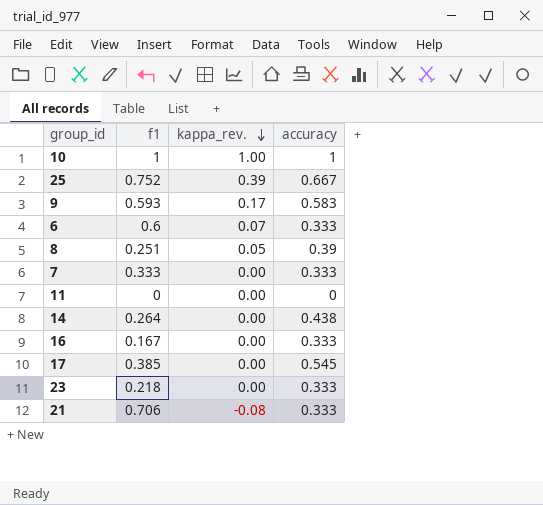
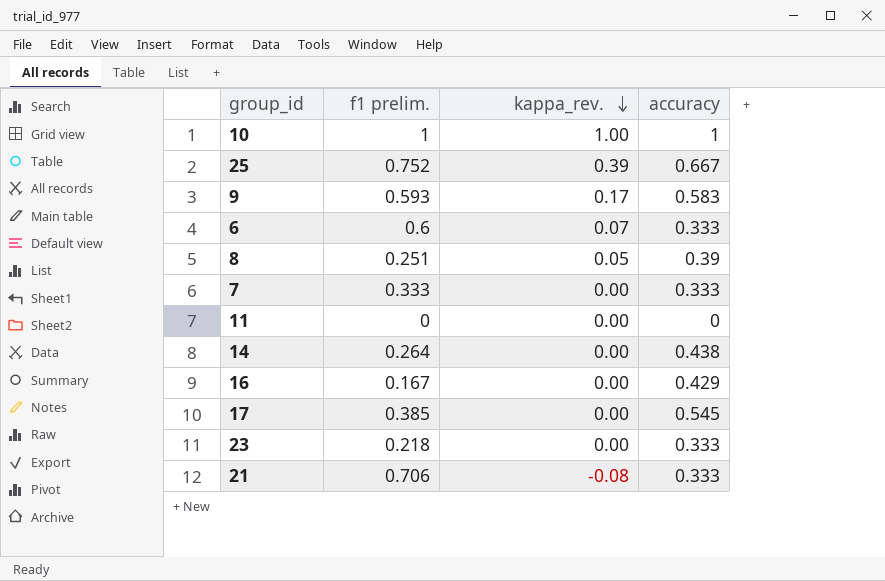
column name: f1 -> f1 prelim.
16 | accuracy: 0.333 -> 0.429

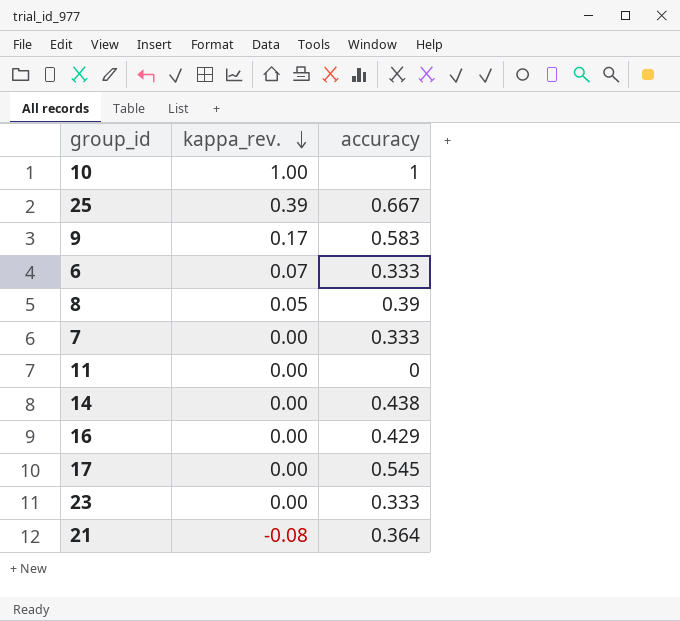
column f1 prelim. | position: 2 -> none
21 | accuracy: 0.333 -> 0.364

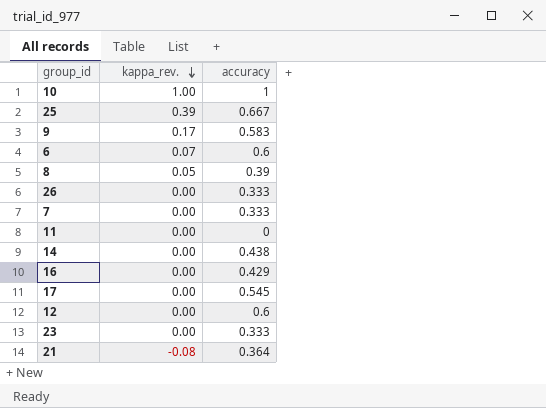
6 | accuracy: 0.333 -> 0.6
row 26: none -> 0.00 | 0.333
row 12: none -> 0.00 | 0.6

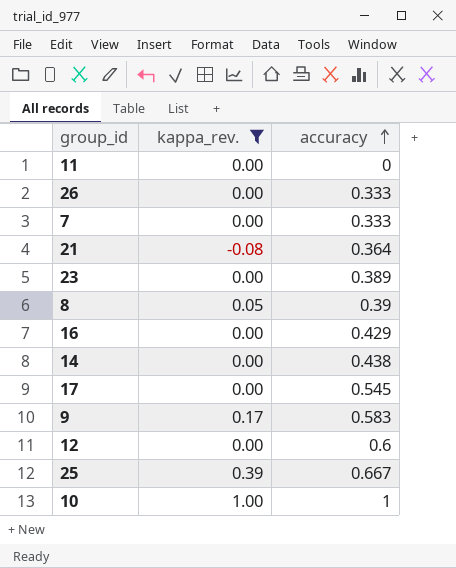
filter: none -> kappa_rev. != 0.07
row order: kappa_rev. descending -> accuracy ascending
23 | accuracy: 0.333 -> 0.389

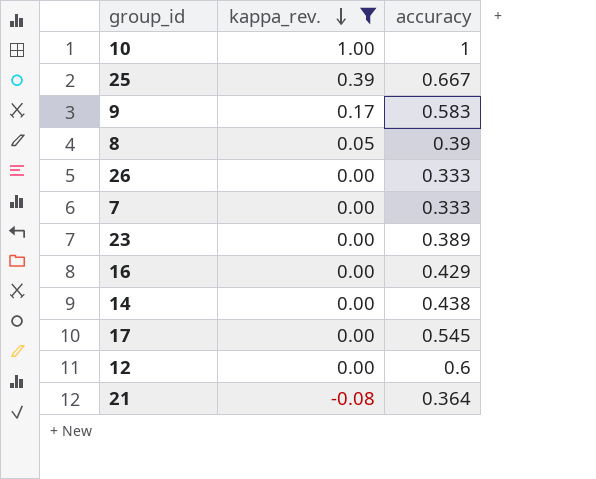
row order: accuracy ascending -> kappa_rev. descending
row 11: 0.00 | 0 -> none

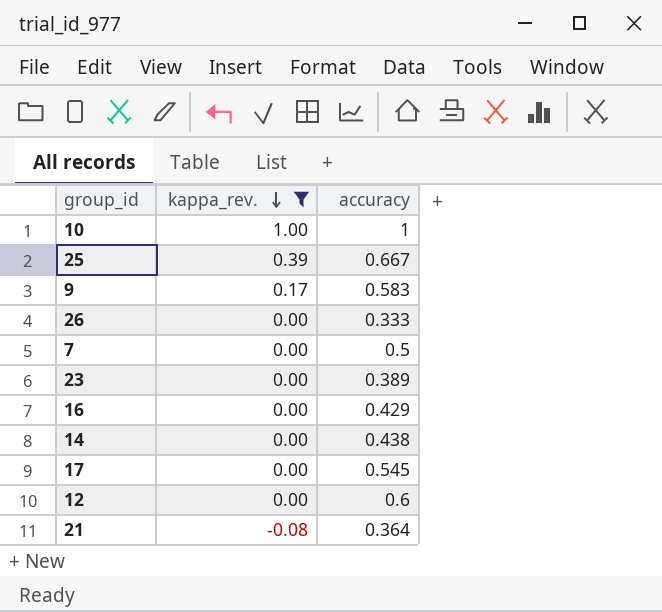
row 8: 0.05 | 0.39 -> none
7 | accuracy: 0.333 -> 0.5

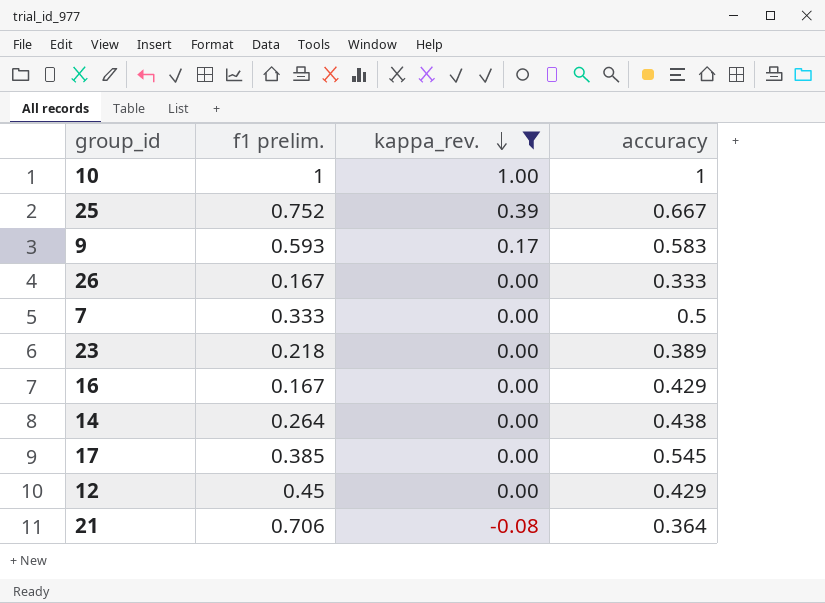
column f1 prelim. | position: none -> 2
12 | accuracy: 0.6 -> 0.429

